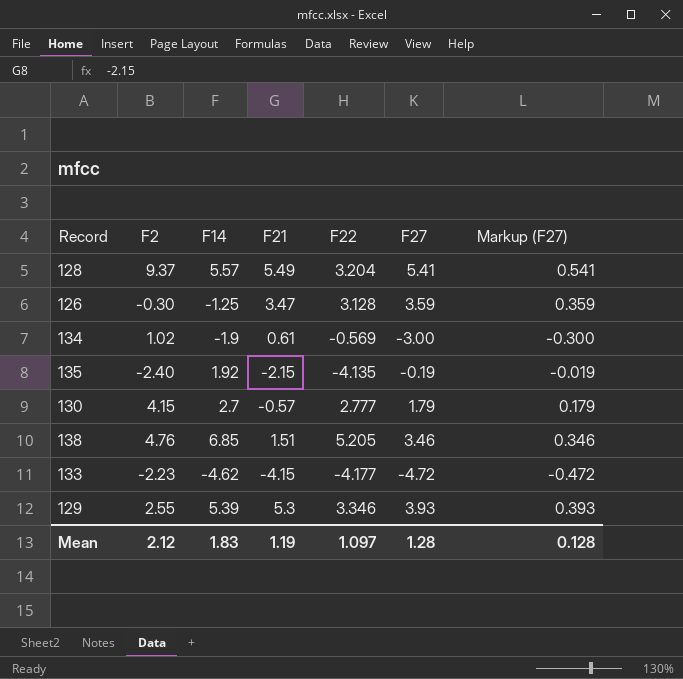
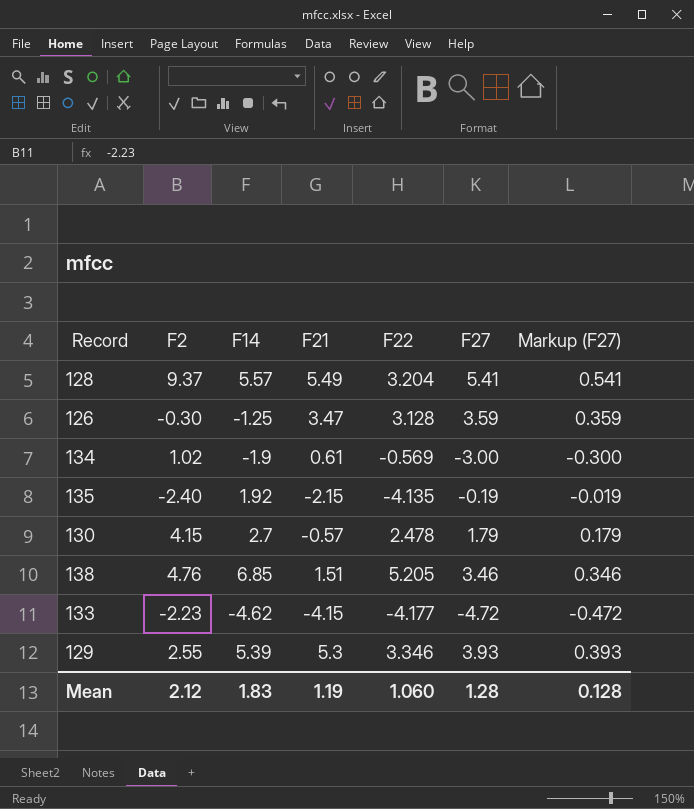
130 | F22: 2.777 -> 2.478
Mean | F22: 1.097 -> 1.060

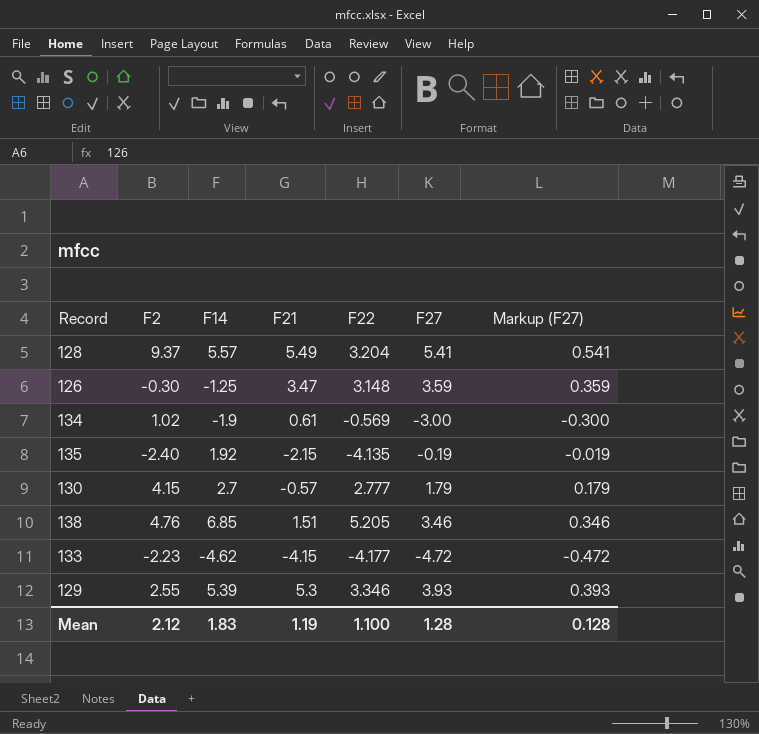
126 | F22: 3.128 -> 3.148
130 | F22: 2.478 -> 2.777
Mean | F22: 1.060 -> 1.100

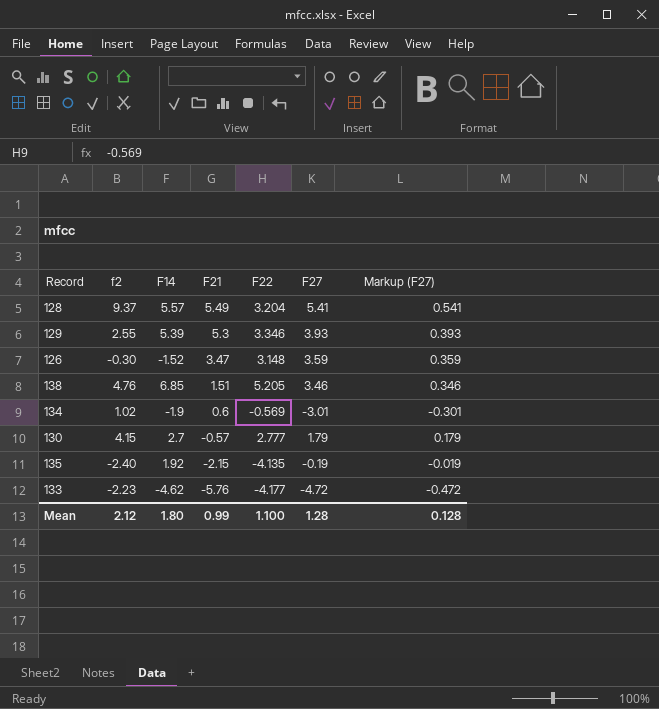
row order: none -> F21 descending
column name: F2 -> f2
126 | F14: -1.25 -> -1.52
134 | F21: 0.61 -> 0.6
134 | F27: -3.00 -> -3.01
134 | Markup (F27): -0.300 -> -0.301
133 | F21: -4.15 -> -5.76
Mean | F14: 1.83 -> 1.80
Mean | F21: 1.19 -> 0.99

